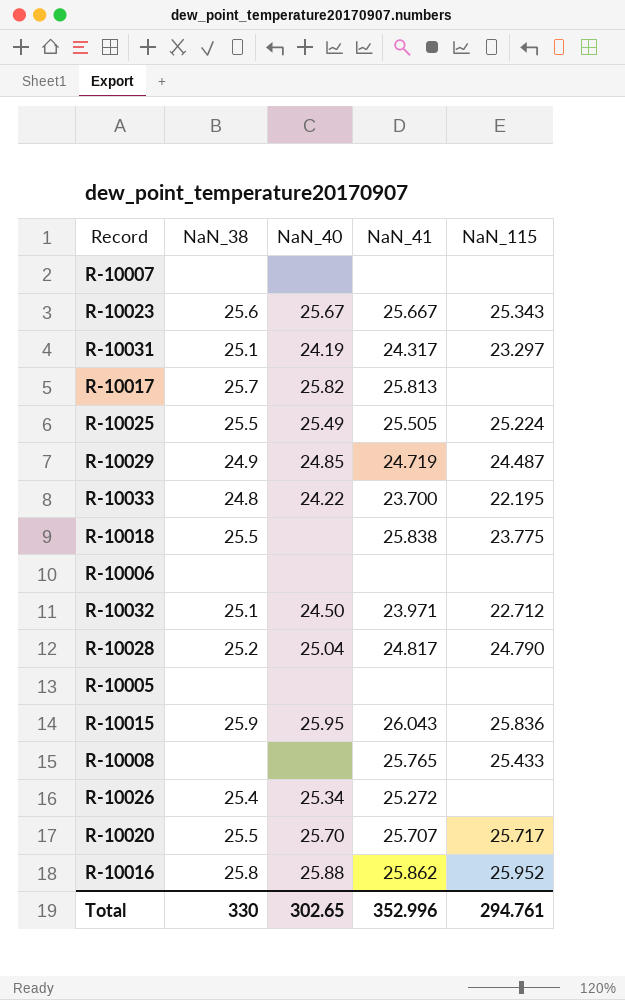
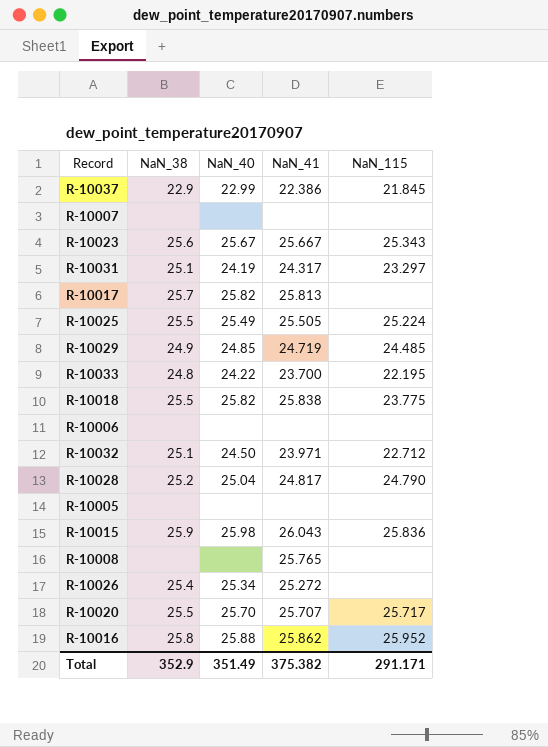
row R-10037: none -> 22.9 | 22.99 | 22.386 | 21.845
R-10029 | NaN_115: 24.487 -> 24.485
R-10018 | NaN_40: none -> 25.82
R-10015 | NaN_40: 25.95 -> 25.98
R-10008 | NaN_115: 25.433 -> none
Total | NaN_38: 330 -> 352.9
Total | NaN_40: 302.65 -> 351.49
Total | NaN_41: 352.996 -> 375.382
Total | NaN_115: 294.761 -> 291.171

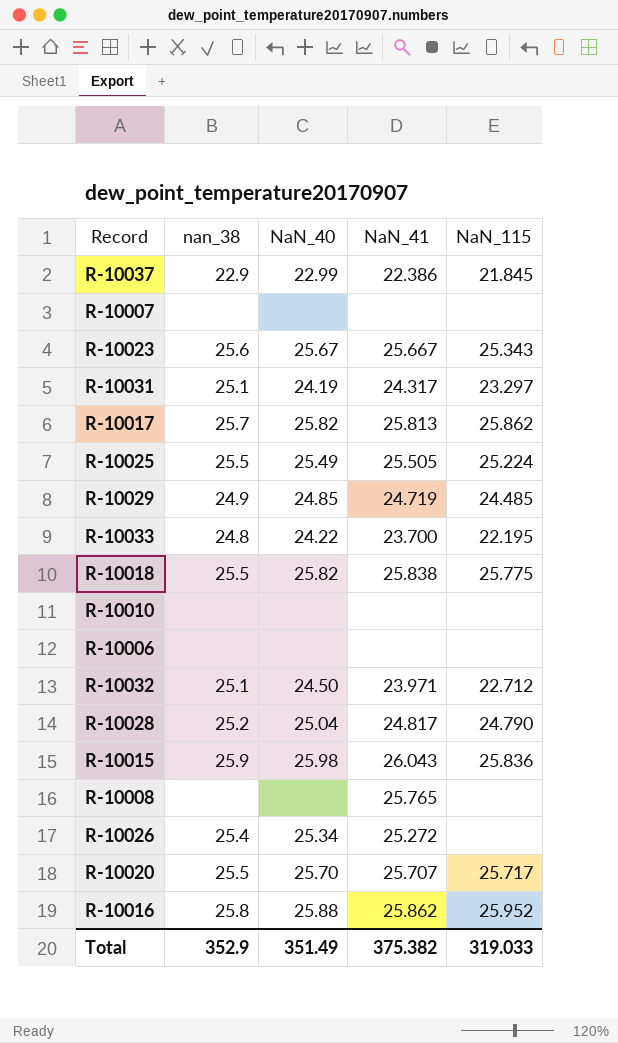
column name: NaN_38 -> nan_38
row R-10005: none | none | none | none -> none
R-10017 | NaN_115: none -> 25.862
R-10018 | NaN_115: 23.775 -> 25.775
row R-10010: none -> none | none | none | none
Total | NaN_115: 291.171 -> 319.033

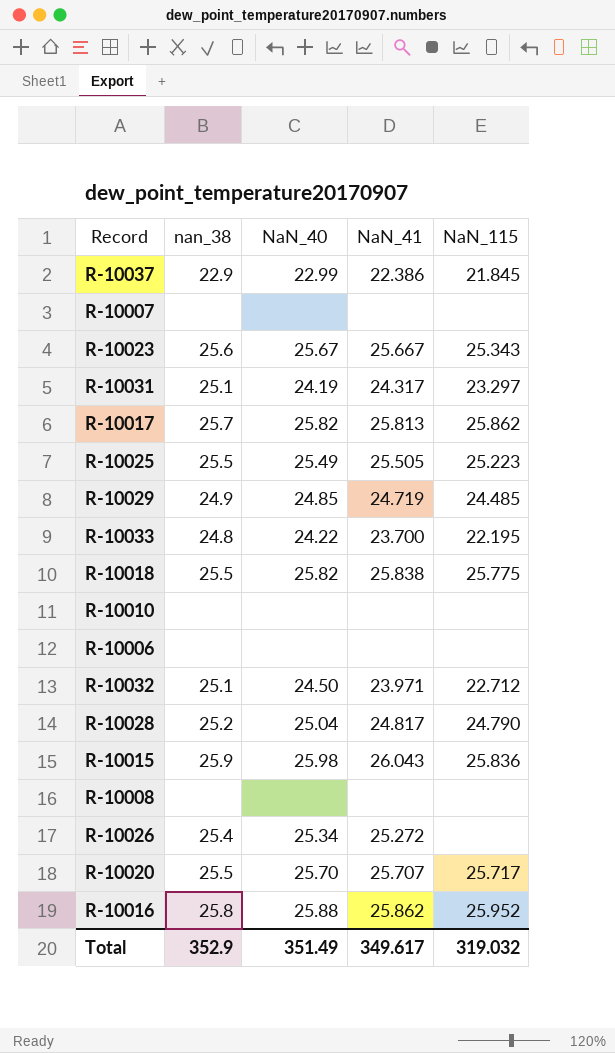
R-10025 | NaN_115: 25.224 -> 25.223
R-10008 | NaN_41: 25.765 -> none
Total | NaN_41: 375.382 -> 349.617
Total | NaN_115: 319.033 -> 319.032

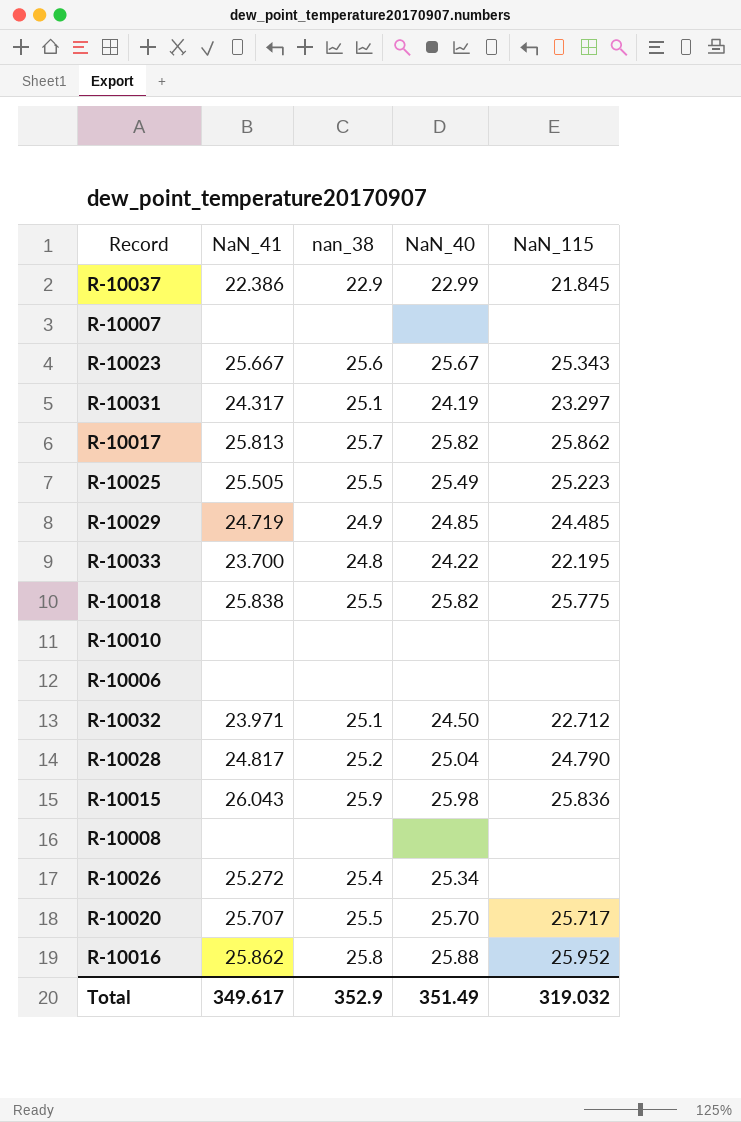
column NaN_41 | position: 4 -> 2

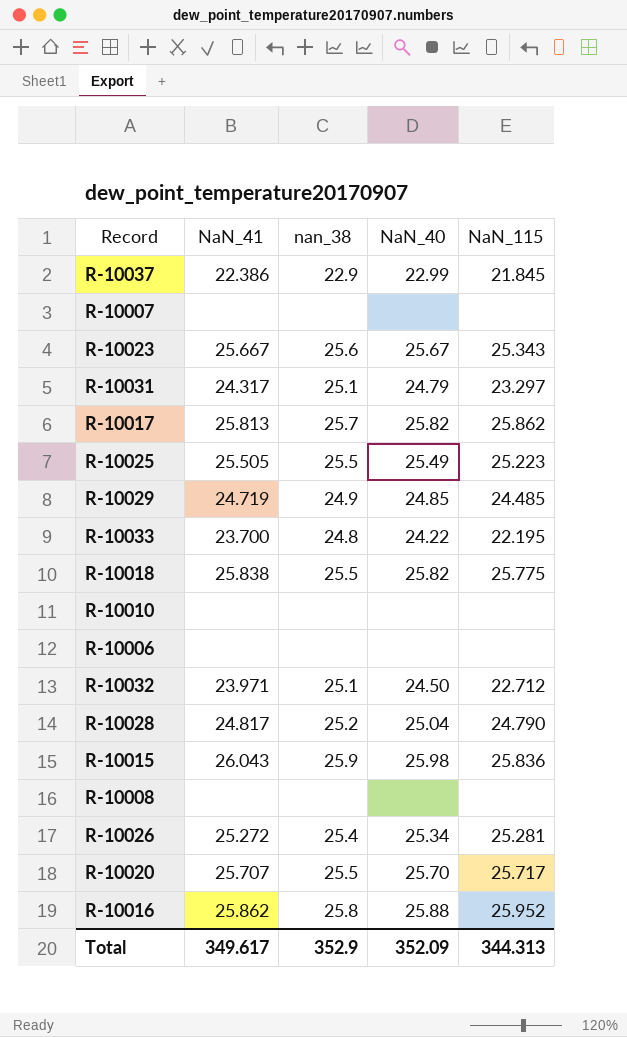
R-10031 | NaN_40: 24.19 -> 24.79
R-10026 | NaN_115: none -> 25.281
Total | NaN_40: 351.49 -> 352.09
Total | NaN_115: 319.032 -> 344.313

